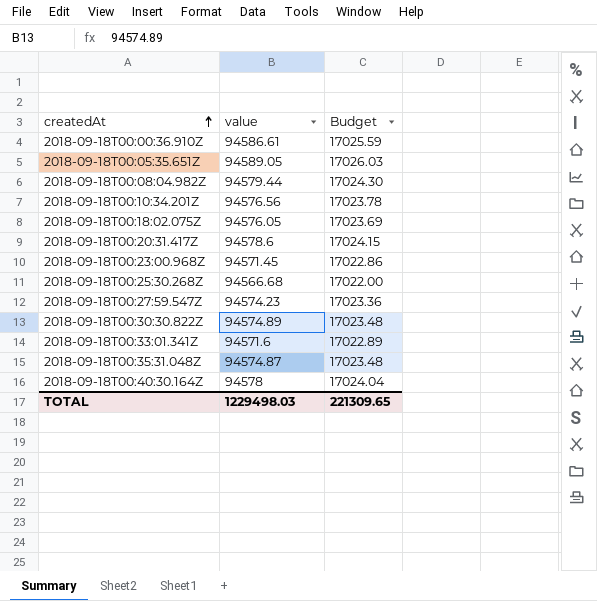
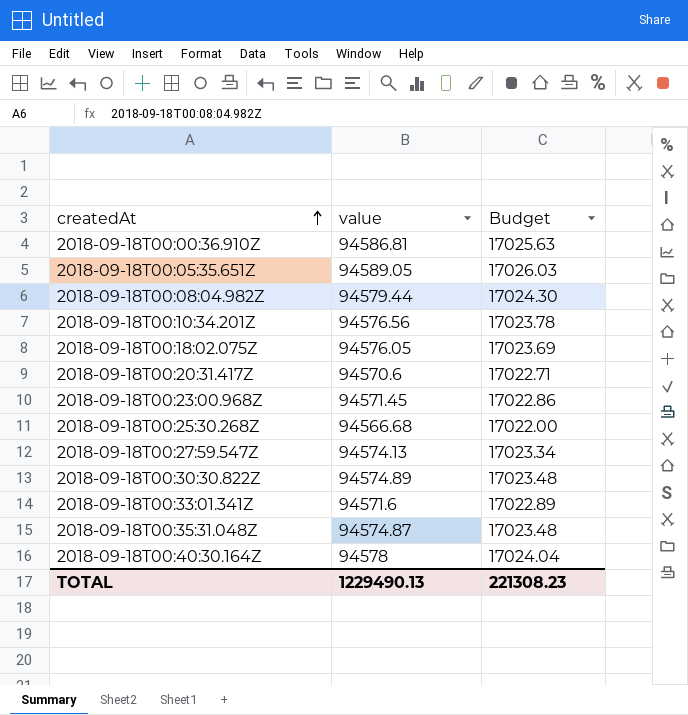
2018-09-18T00:00:36.910Z | value: 94586.61 -> 94586.81
2018-09-18T00:00:36.910Z | Budget: 17025.59 -> 17025.63
2018-09-18T00:20:31.417Z | value: 94578.6 -> 94570.6
2018-09-18T00:20:31.417Z | Budget: 17024.15 -> 17022.71
2018-09-18T00:27:59.547Z | value: 94574.23 -> 94574.13
2018-09-18T00:27:59.547Z | Budget: 17023.36 -> 17023.34
TOTAL | value: 1229498.03 -> 1229490.13
TOTAL | Budget: 221309.65 -> 221308.23

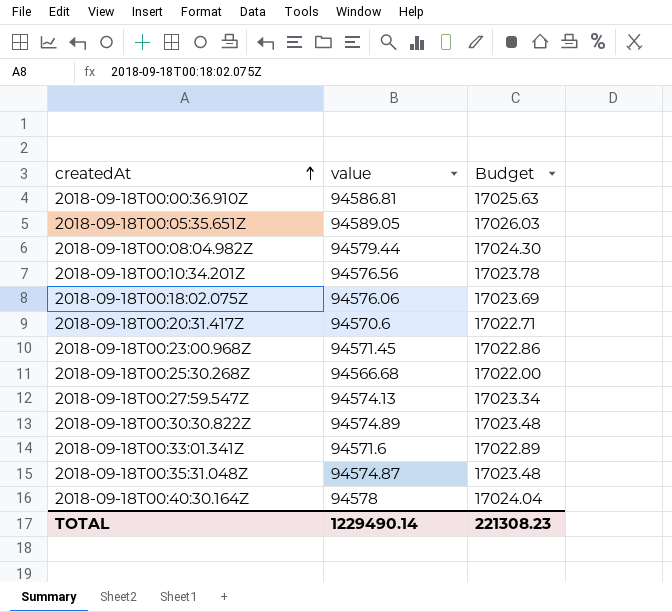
2018-09-18T00:18:02.075Z | value: 94576.05 -> 94576.06
TOTAL | value: 1229490.13 -> 1229490.14

